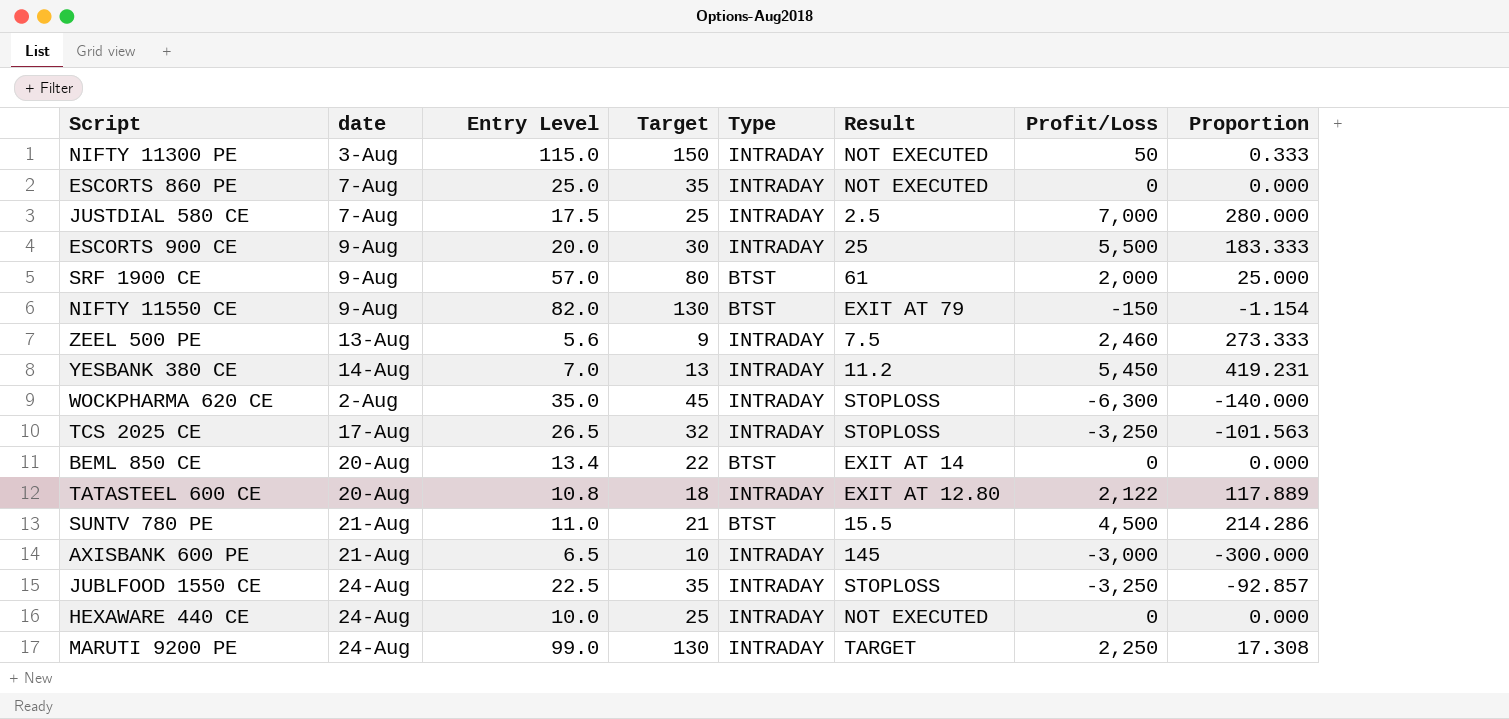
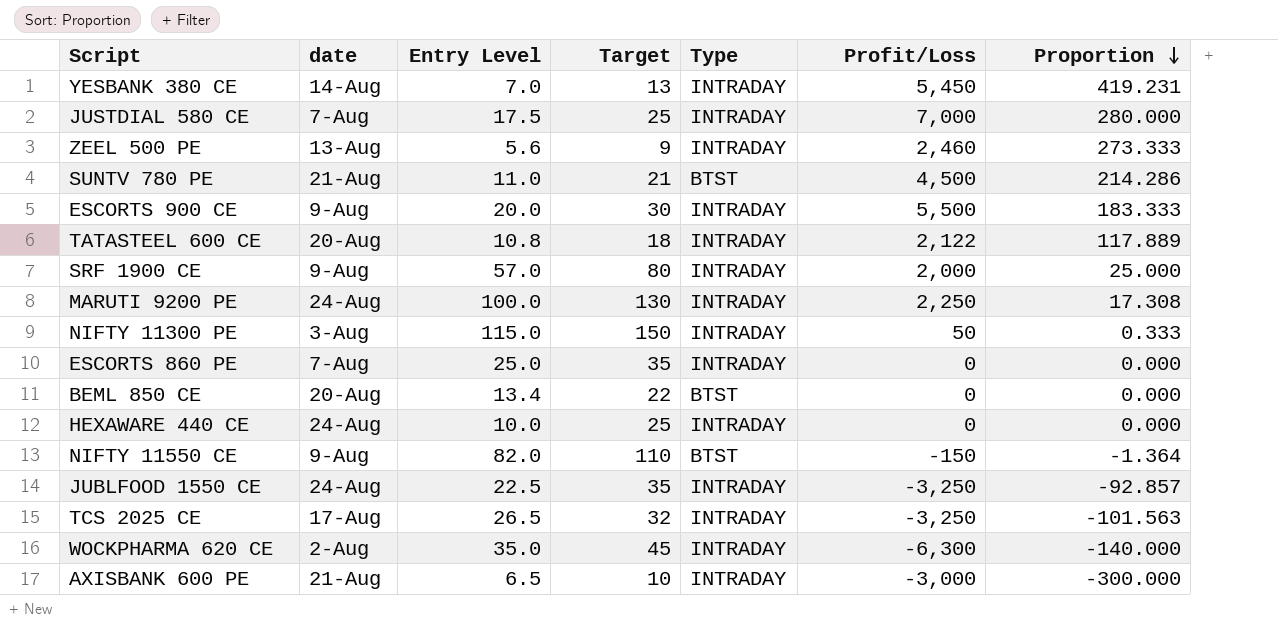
row order: none -> Proportion descending
column Result | position: 6 -> none
SRF 1900 CE | Type: BTST -> INTRADAY
MARUTI 9200 PE | Entry Level: 99.0 -> 100.0
NIFTY 11550 CE | Target: 130 -> 110
NIFTY 11550 CE | Proportion: -1.154 -> -1.364

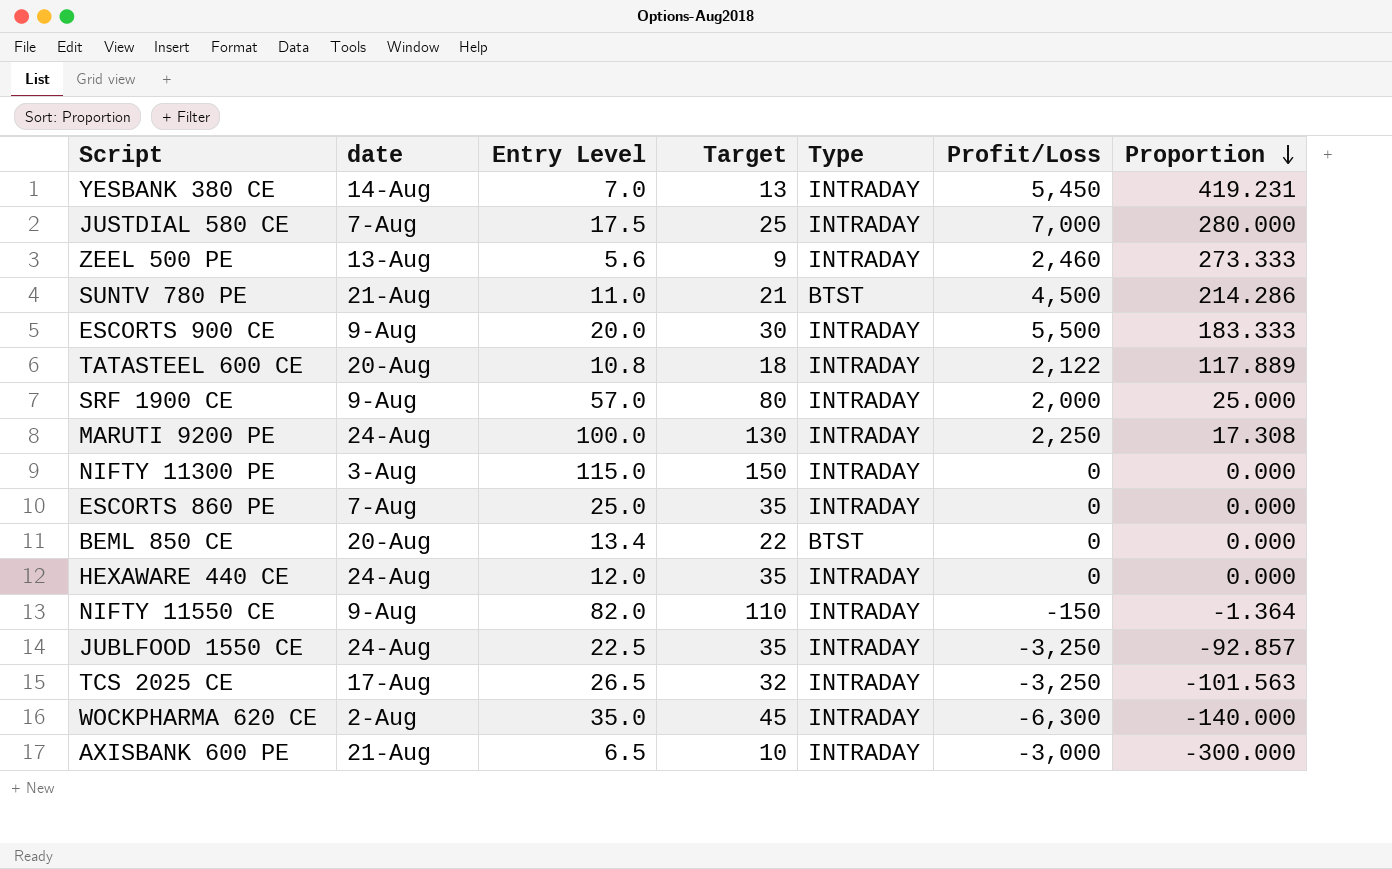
NIFTY 11300 PE | Profit/Loss: 50 -> 0
NIFTY 11300 PE | Proportion: 0.333 -> 0.000
HEXAWARE 440 CE | Entry Level: 10.0 -> 12.0
HEXAWARE 440 CE | Target: 25 -> 35
NIFTY 11550 CE | Type: BTST -> INTRADAY

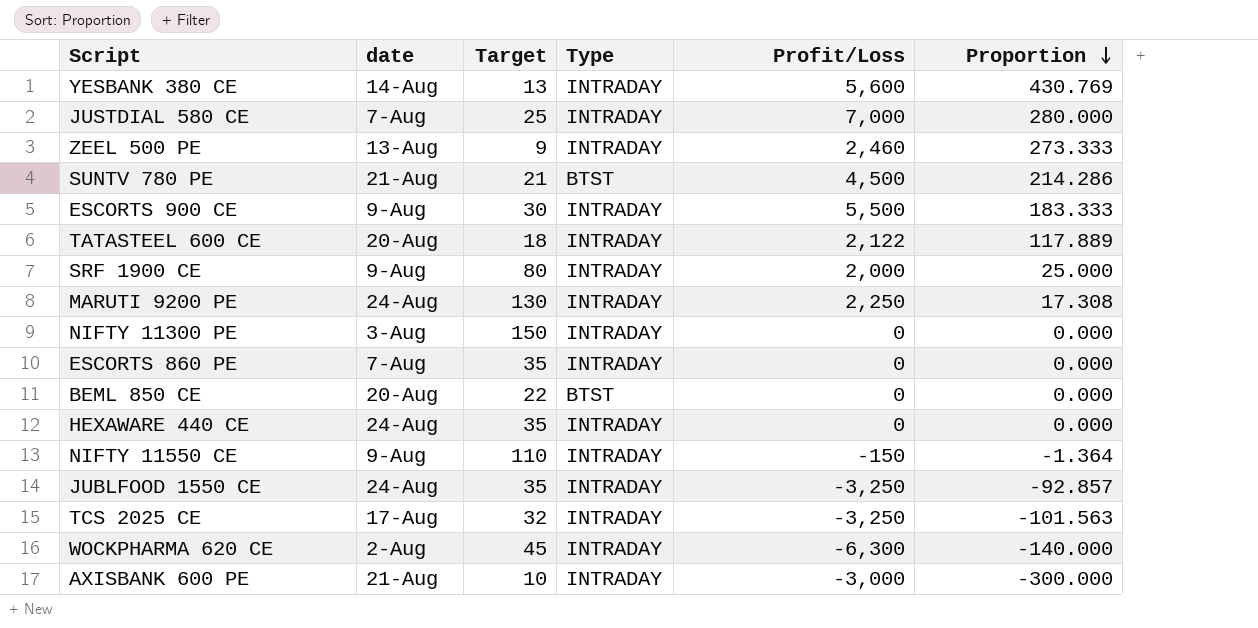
column Entry Level | position: 3 -> none
YESBANK 380 CE | Profit/Loss: 5,450 -> 5,600
YESBANK 380 CE | Proportion: 419.231 -> 430.769

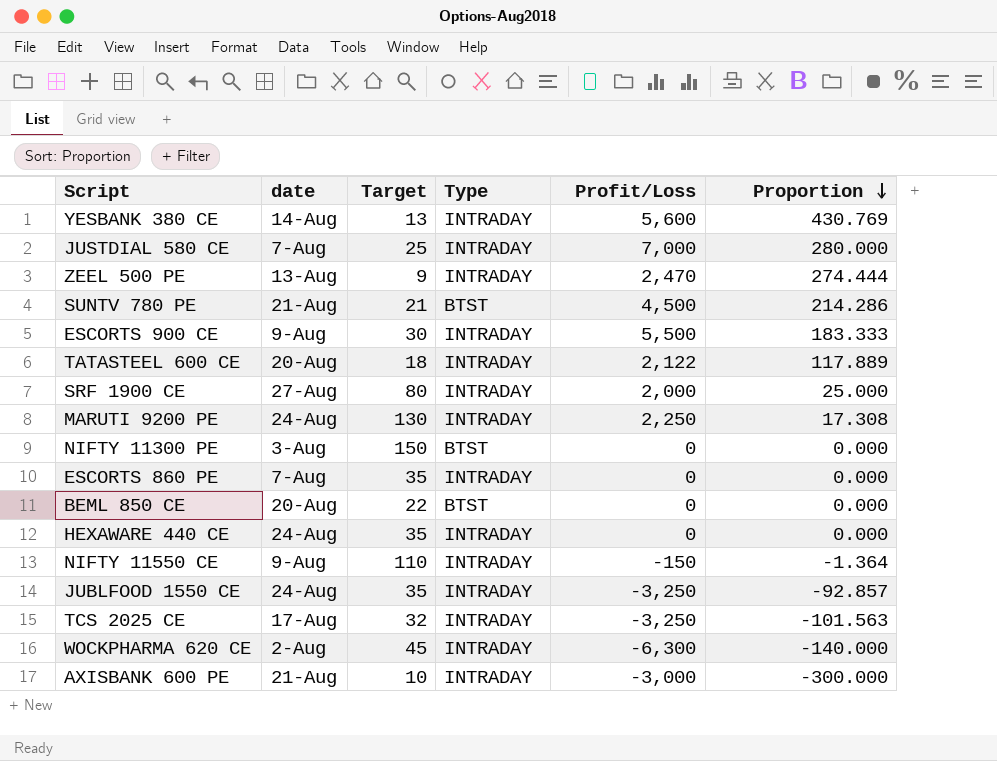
ZEEL 500 PE | Profit/Loss: 2,460 -> 2,470
ZEEL 500 PE | Proportion: 273.333 -> 274.444
SRF 1900 CE | date: 9-Aug -> 27-Aug
NIFTY 11300 PE | Type: INTRADAY -> BTST

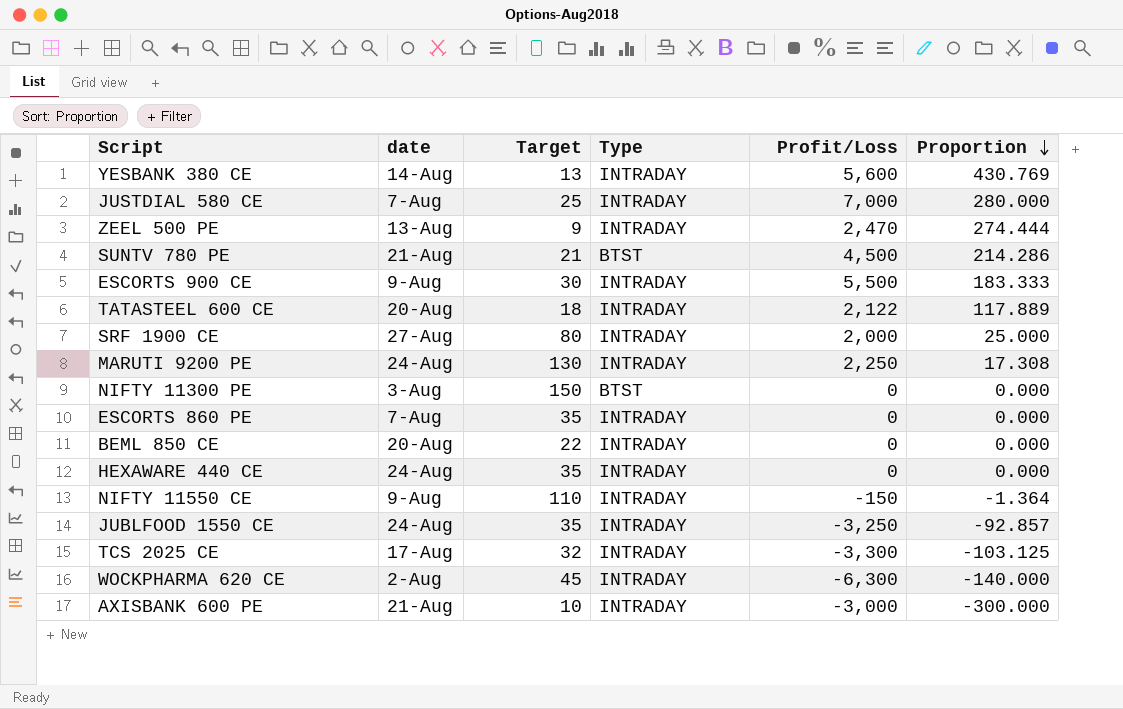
BEML 850 CE | Type: BTST -> INTRADAY
TCS 2025 CE | Profit/Loss: -3,250 -> -3,300
TCS 2025 CE | Proportion: -101.563 -> -103.125

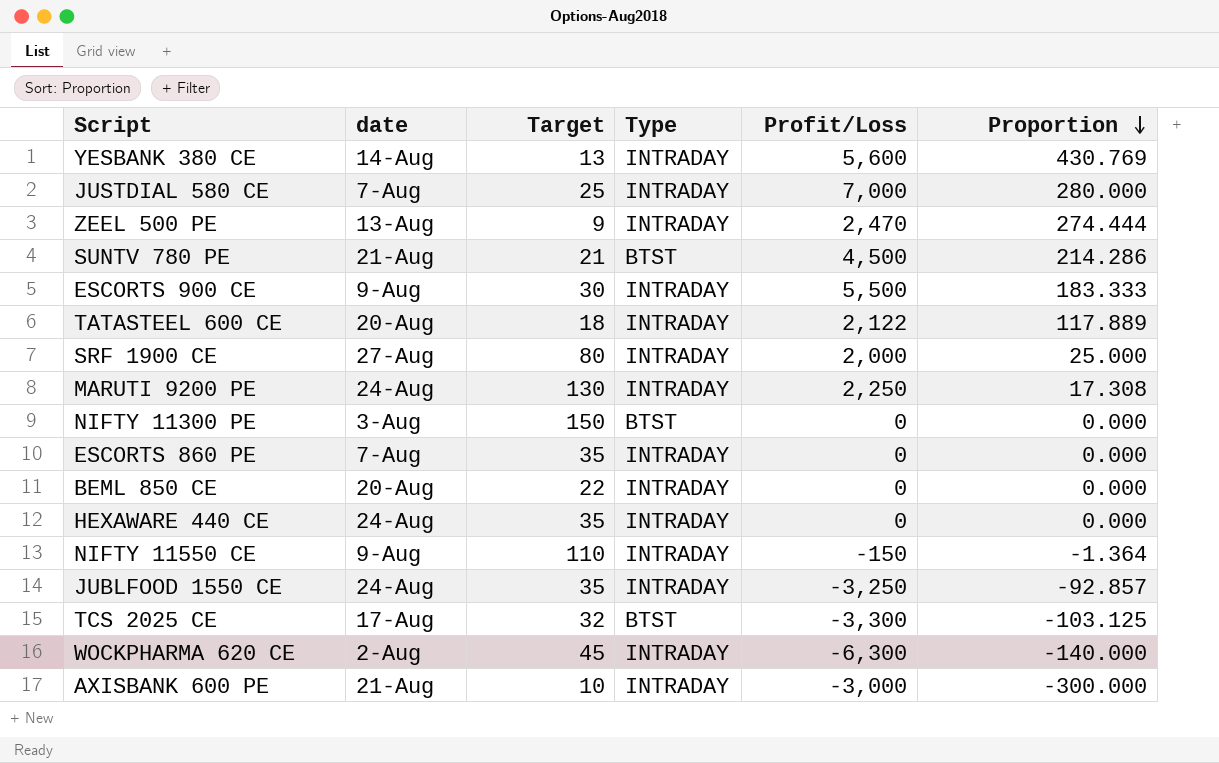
TCS 2025 CE | Type: INTRADAY -> BTST

